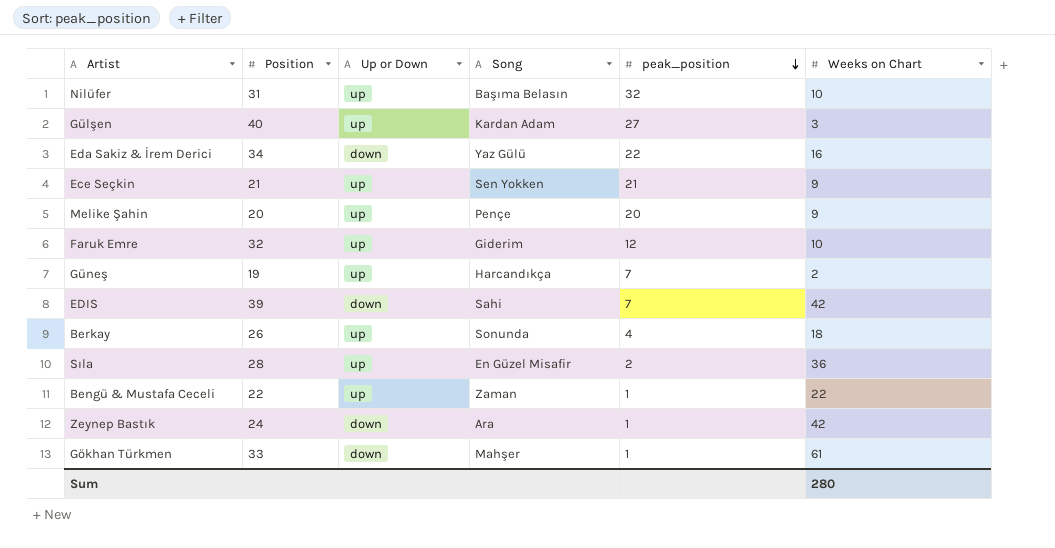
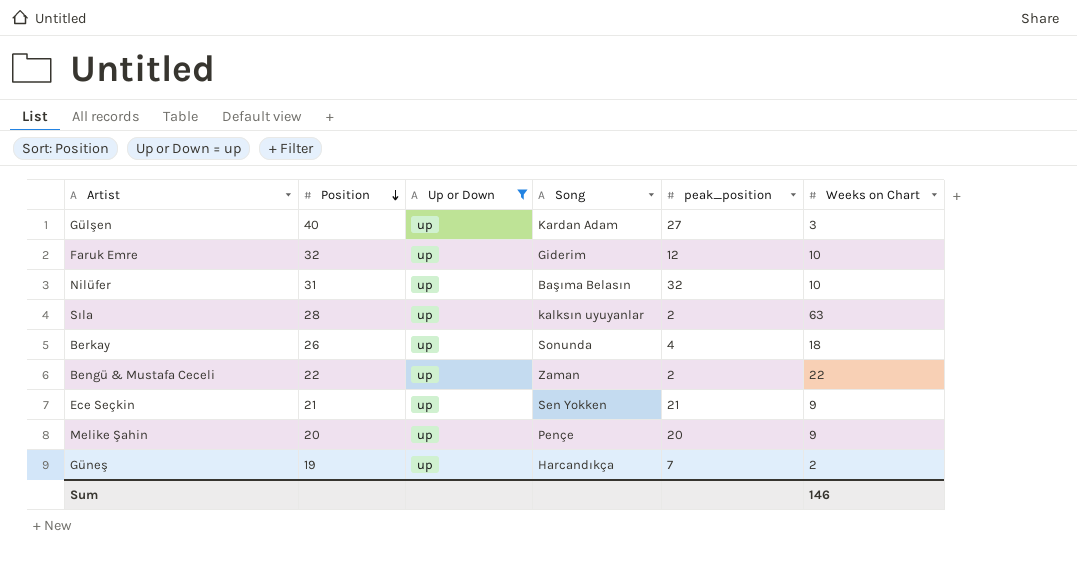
filter: none -> Up or Down = up
row order: peak_position descending -> Position descending
Sıla | Song: En Güzel Misafir -> kalksın uyuyanlar
Sıla | Weeks on Chart: 36 -> 63
Bengü & Mustafa Ceceli | peak_position: 1 -> 2
Sum | Weeks on Chart: 280 -> 146

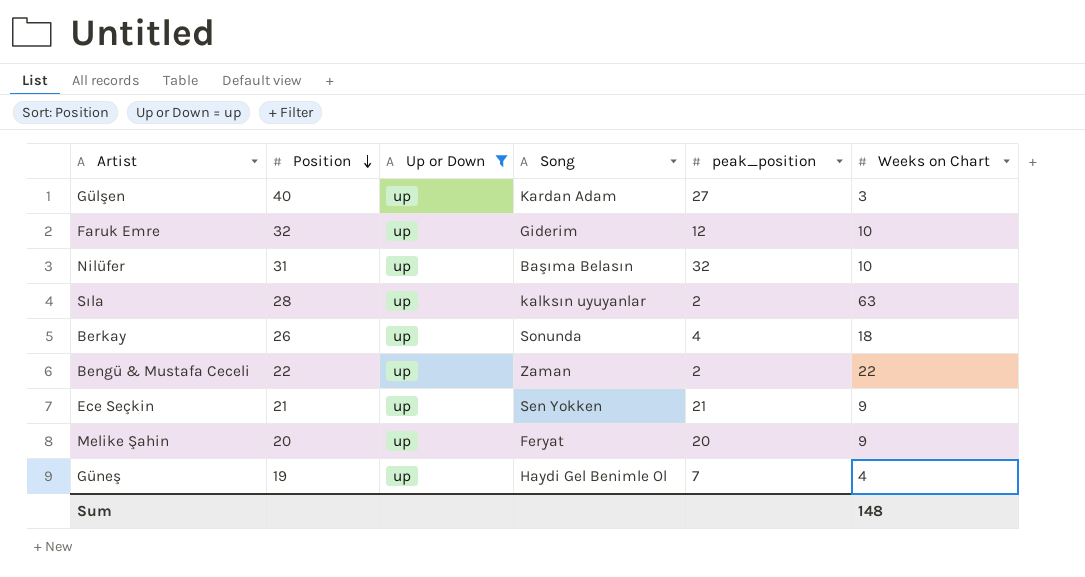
Melike Şahin | Song: Pençe -> Feryat
Güneş | Song: Harcandıkça -> Haydi Gel Benimle Ol
Güneş | Weeks on Chart: 2 -> 4
Sum | Weeks on Chart: 146 -> 148

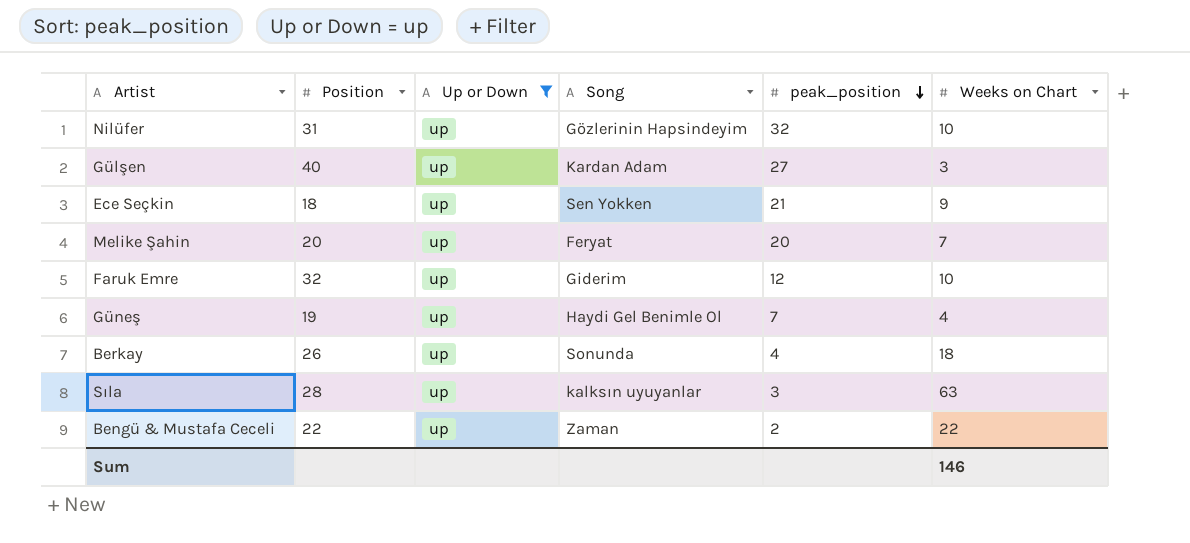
row order: Position descending -> peak_position descending
Nilüfer | Song: Başıma Belasın -> Gözlerinin Hapsindeyim
Ece Seçkin | Position: 21 -> 18
Melike Şahin | Weeks on Chart: 9 -> 7
Sıla | peak_position: 2 -> 3
Sum | Weeks on Chart: 148 -> 146

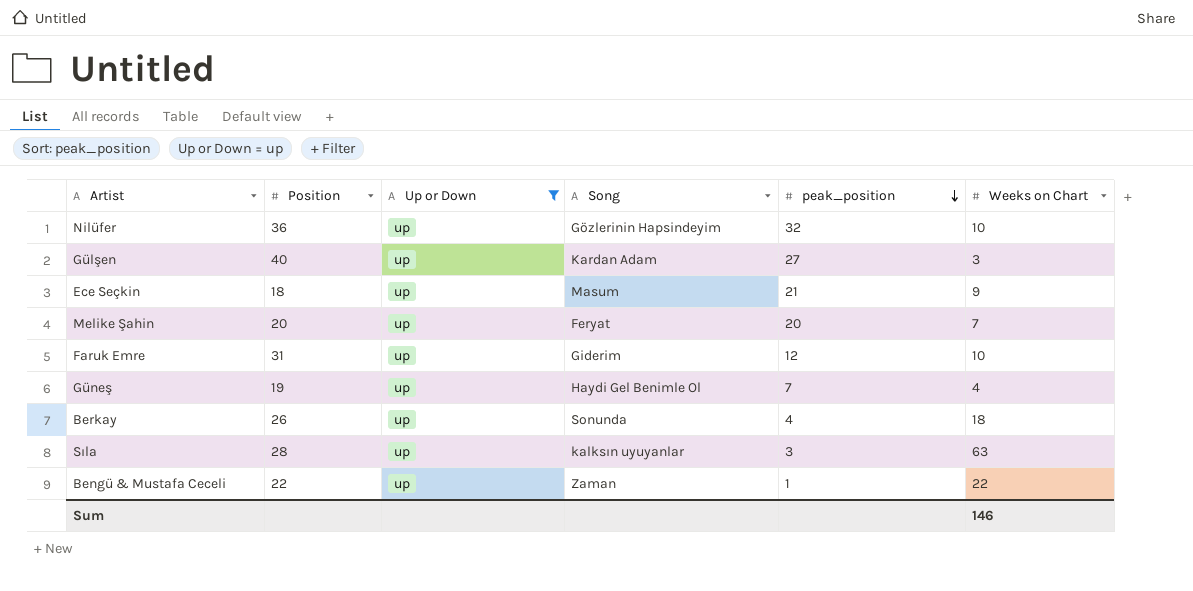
Nilüfer | Position: 31 -> 36
Ece Seçkin | Song: Sen Yokken -> Masum
Faruk Emre | Position: 32 -> 31
Bengü & Mustafa Ceceli | peak_position: 2 -> 1

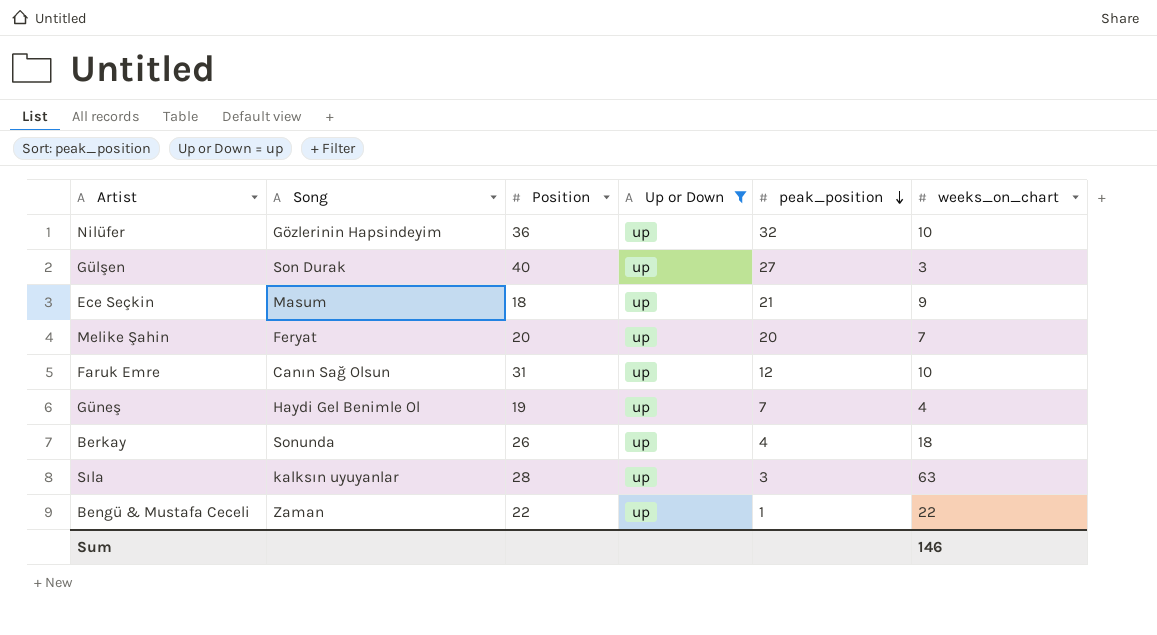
column Song | position: 4 -> 2
column name: Weeks on Chart -> weeks_on_chart
Gülşen | Song: Kardan Adam -> Son Durak
Faruk Emre | Song: Giderim -> Canın Sağ Olsun

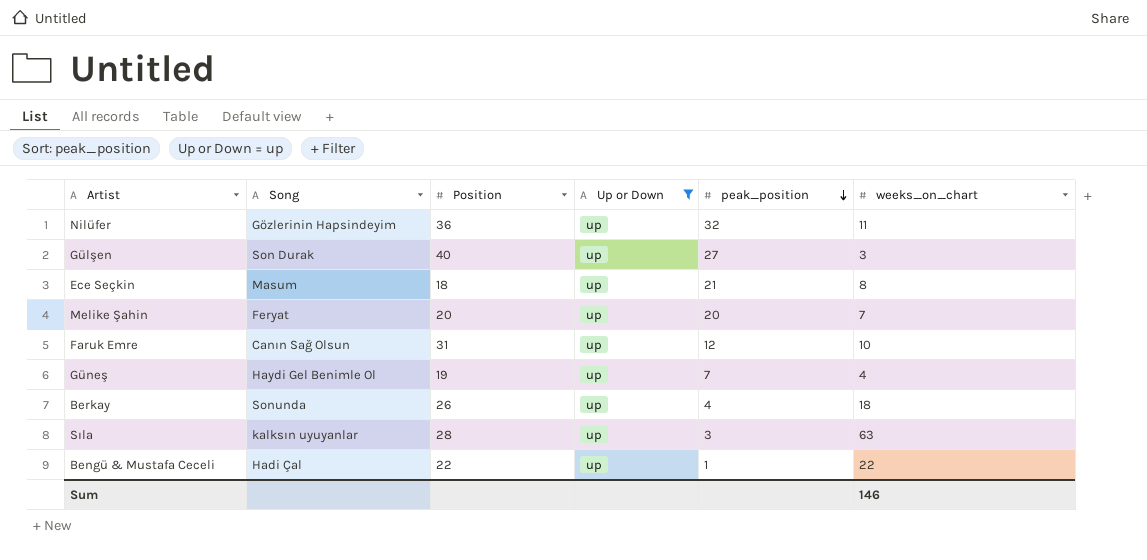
Nilüfer | weeks_on_chart: 10 -> 11
Ece Seçkin | weeks_on_chart: 9 -> 8
Bengü & Mustafa Ceceli | Song: Zaman -> Hadi Çal

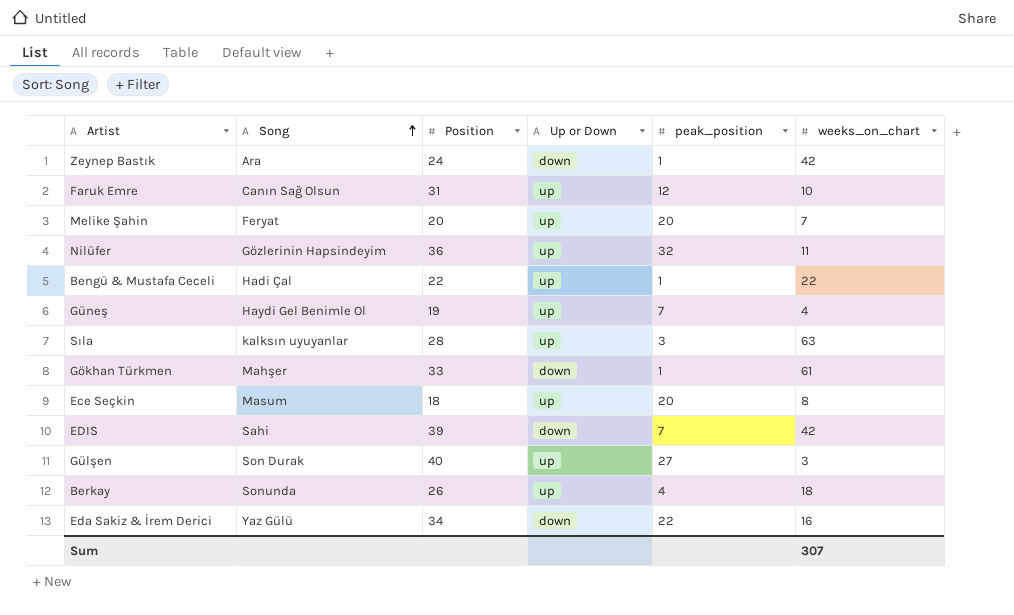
filter: Up or Down = up -> none
row order: peak_position descending -> Song ascending
Ece Seçkin | peak_position: 21 -> 20
Sum | weeks_on_chart: 146 -> 307

